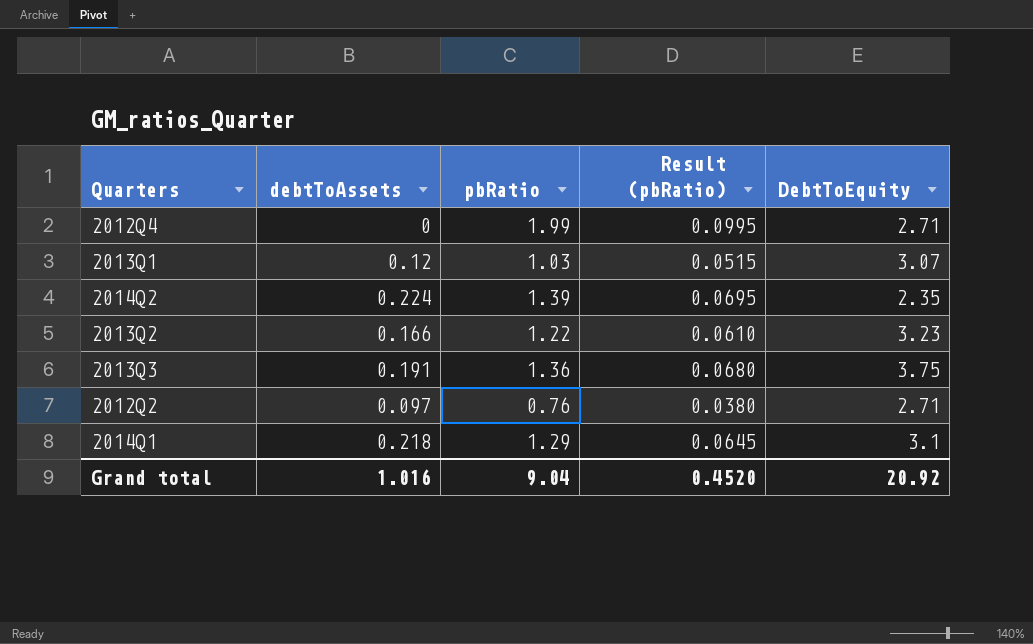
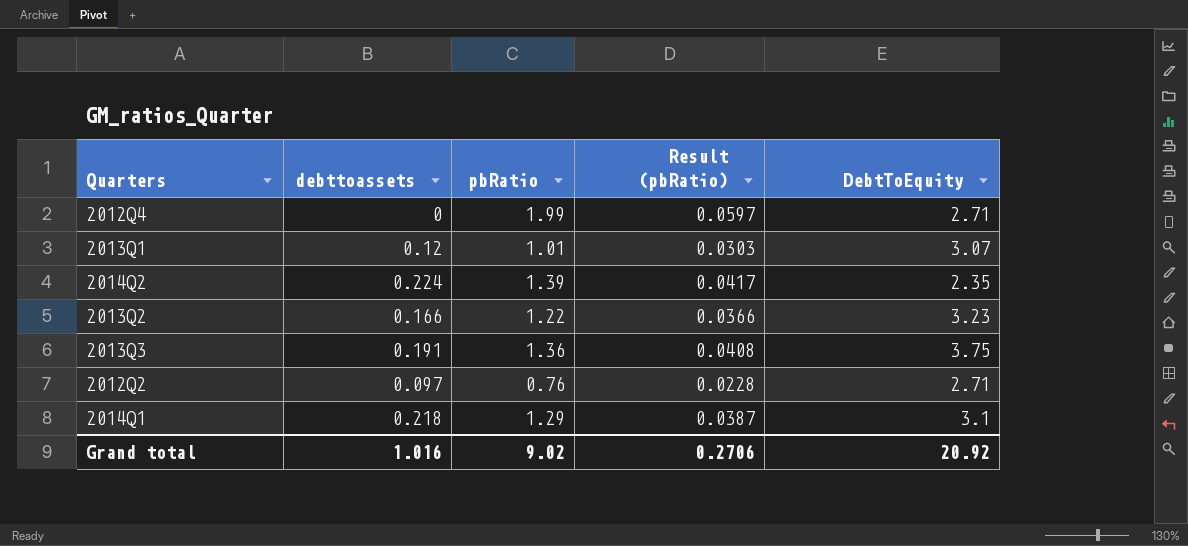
column name: debtToAssets -> debttoassets
column Result (pbRatio) | formula: [pbRatio] * 0.05 -> [pbRatio] * 0.03
2013Q1 | pbRatio: 1.03 -> 1.01
Grand total | pbRatio: 9.04 -> 9.02
Grand total | Result (pbRatio): 0.4520 -> 0.2706

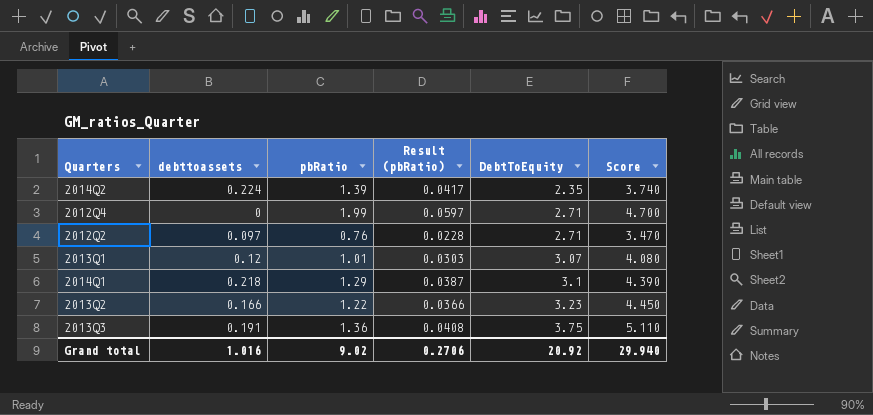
row order: none -> DebtToEquity ascending
column Score | formula: none -> [pbRatio] + [DebtToEquity]

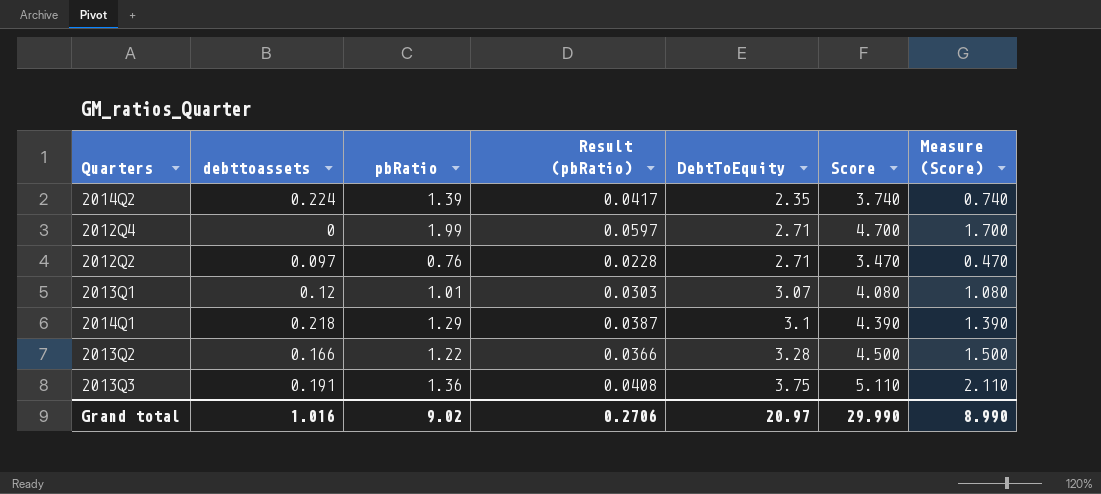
column Measure (Score) | formula: none -> [Score] - 3
2013Q2 | DebtToEquity: 3.23 -> 3.28
2013Q2 | Score: 4.450 -> 4.500
Grand total | DebtToEquity: 20.92 -> 20.97
Grand total | Score: 29.940 -> 29.990

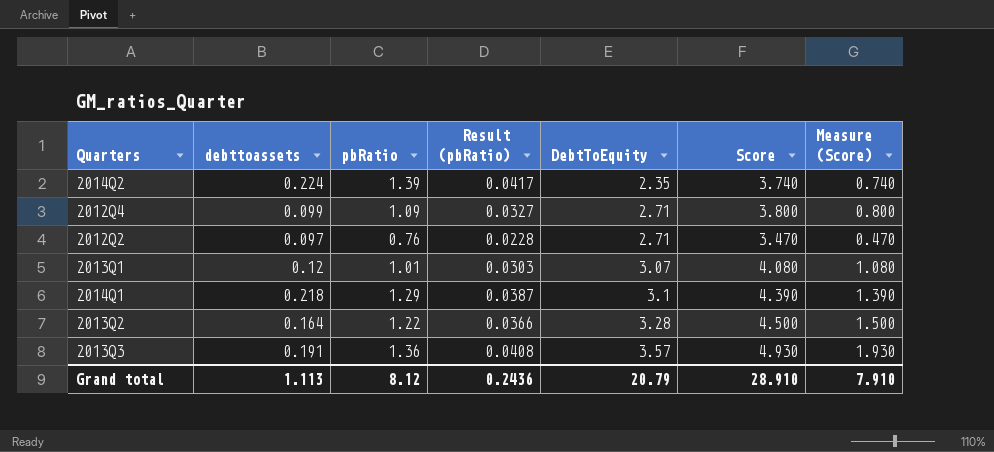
2012Q4 | debttoassets: 0 -> 0.099
2012Q4 | pbRatio: 1.99 -> 1.09
2012Q4 | Result (pbRatio): 0.0597 -> 0.0327
2012Q4 | Score: 4.700 -> 3.800
2012Q4 | Measure (Score): 1.700 -> 0.800
2013Q2 | debttoassets: 0.166 -> 0.164
2013Q3 | DebtToEquity: 3.75 -> 3.57
2013Q3 | Score: 5.110 -> 4.930
2013Q3 | Measure (Score): 2.110 -> 1.930
Grand total | debttoassets: 1.016 -> 1.113
Grand total | pbRatio: 9.02 -> 8.12
Grand total | Result (pbRatio): 0.2706 -> 0.2436
Grand total | DebtToEquity: 20.97 -> 20.79
Grand total | Score: 29.990 -> 28.910
Grand total | Measure (Score): 8.990 -> 7.910

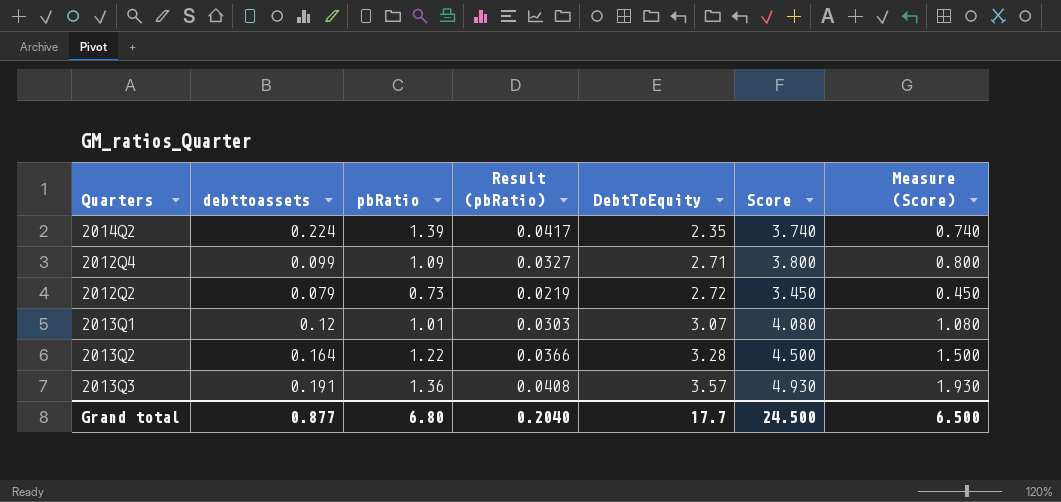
row 2014Q1: 0.218 | 1.29 | 0.0387 | 3.1 | 4.390 | 1.390 -> none
2012Q2 | debttoassets: 0.097 -> 0.079
2012Q2 | pbRatio: 0.76 -> 0.73
2012Q2 | Result (pbRatio): 0.0228 -> 0.0219
2012Q2 | DebtToEquity: 2.71 -> 2.72
2012Q2 | Score: 3.470 -> 3.450
2012Q2 | Measure (Score): 0.470 -> 0.450
Grand total | debttoassets: 1.113 -> 0.877
Grand total | pbRatio: 8.12 -> 6.80
Grand total | Result (pbRatio): 0.2436 -> 0.2040
Grand total | DebtToEquity: 20.79 -> 17.7
Grand total | Score: 28.910 -> 24.500
Grand total | Measure (Score): 7.910 -> 6.500

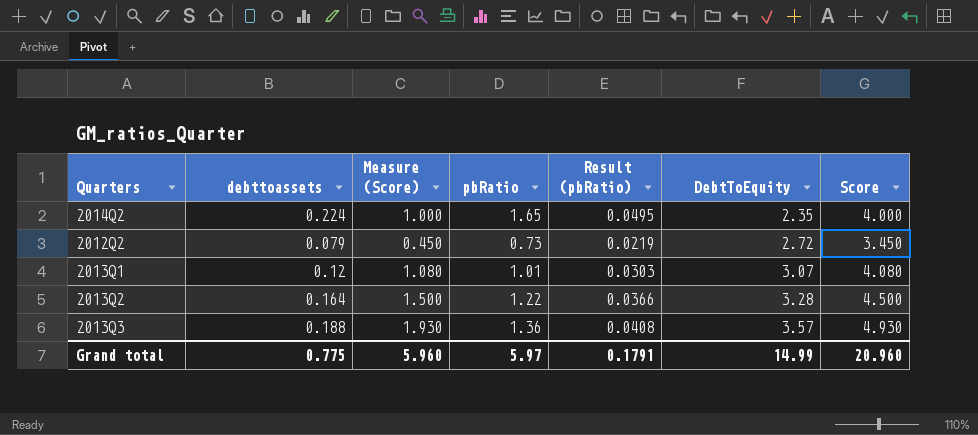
column Measure (Score) | position: 7 -> 3
row 2012Q4: 0.099 | 1.09 | 0.0327 | 2.71 | 3.800 | 0.800 -> none
2014Q2 | Measure (Score): 0.740 -> 1.000
2014Q2 | pbRatio: 1.39 -> 1.65
2014Q2 | Result (pbRatio): 0.0417 -> 0.0495
2014Q2 | Score: 3.740 -> 4.000
2013Q3 | debttoassets: 0.191 -> 0.188
Grand total | debttoassets: 0.877 -> 0.775
Grand total | Measure (Score): 6.500 -> 5.960
Grand total | pbRatio: 6.80 -> 5.97
Grand total | Result (pbRatio): 0.2040 -> 0.1791
Grand total | DebtToEquity: 17.7 -> 14.99
Grand total | Score: 24.500 -> 20.960

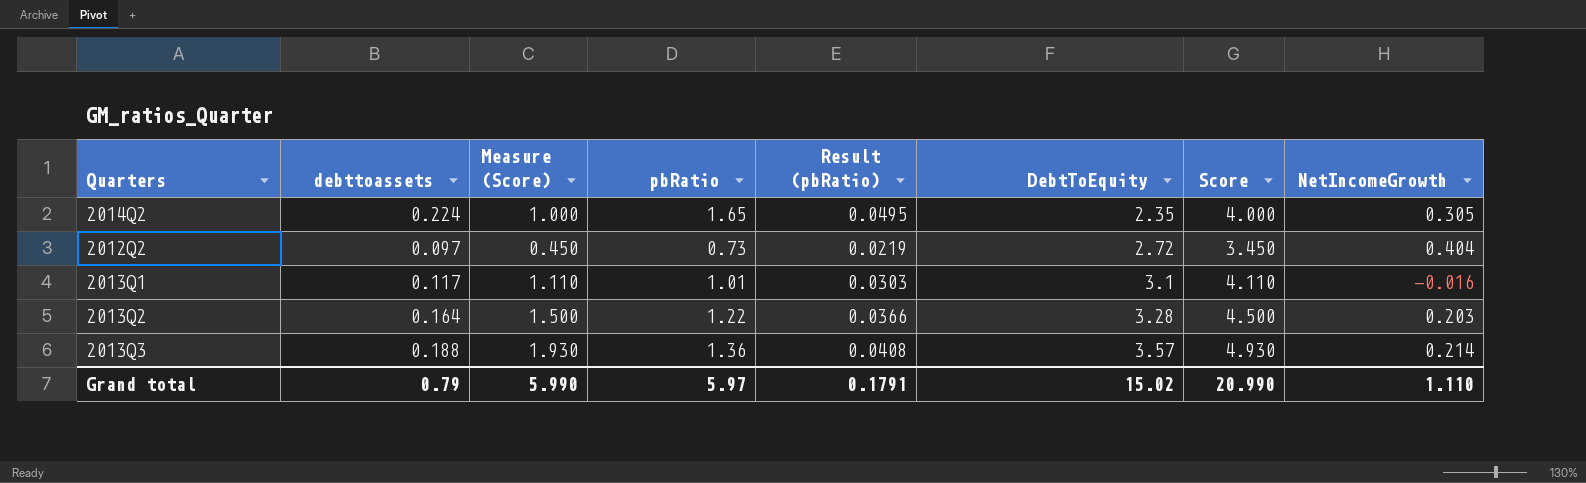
column NetIncomeGrowth | position: none -> 8
2012Q2 | debttoassets: 0.079 -> 0.097
2013Q1 | debttoassets: 0.12 -> 0.117
2013Q1 | Measure (Score): 1.080 -> 1.110
2013Q1 | DebtToEquity: 3.07 -> 3.1
2013Q1 | Score: 4.080 -> 4.110
Grand total | debttoassets: 0.775 -> 0.79
Grand total | Measure (Score): 5.960 -> 5.990
Grand total | DebtToEquity: 14.99 -> 15.02
Grand total | Score: 20.960 -> 20.990

